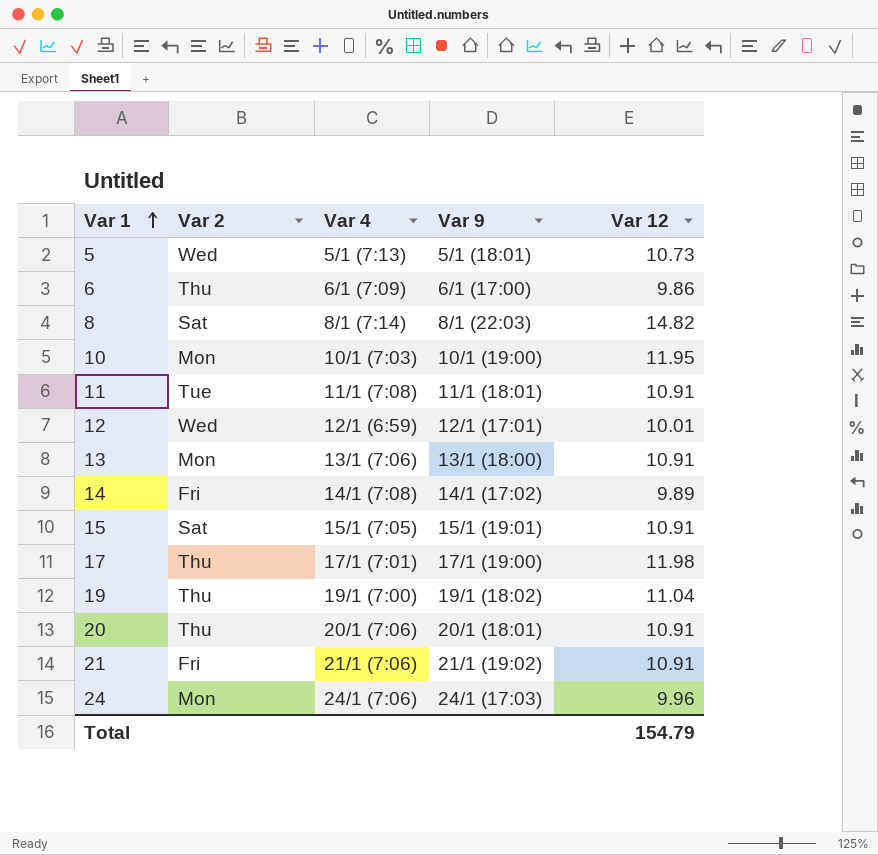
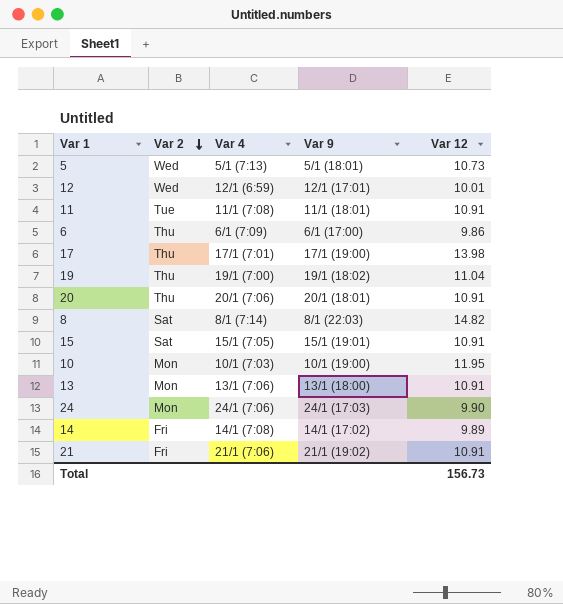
row order: Var 1 ascending -> Var 2 descending
17 | Var 12: 11.98 -> 13.98
24 | Var 12: 9.96 -> 9.90
Total | Var 12: 154.79 -> 156.73

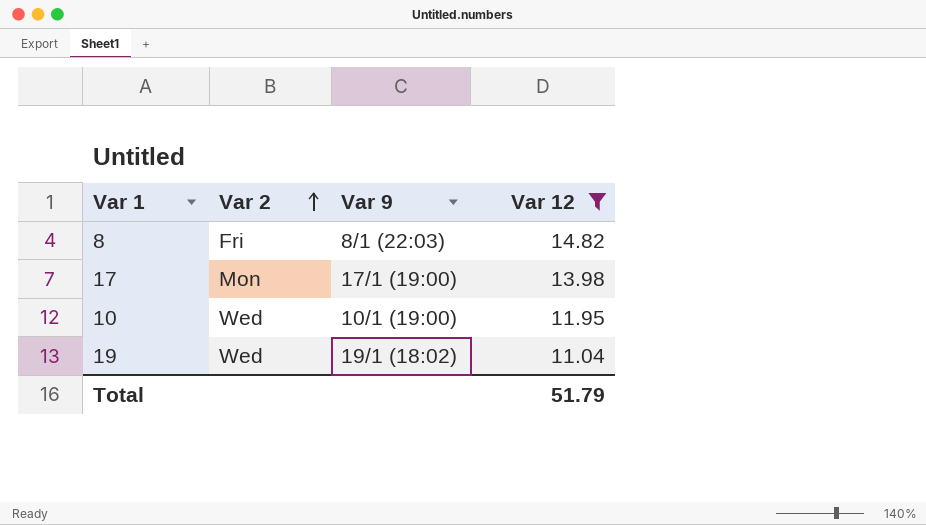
filter: none -> Var 12 >= 11.04
row order: Var 2 descending -> Var 2 ascending
column Var 4 | position: 3 -> none
8 | Var 2: Sat -> Fri
17 | Var 2: Thu -> Mon
10 | Var 2: Mon -> Wed
19 | Var 2: Thu -> Wed
Total | Var 12: 156.73 -> 51.79

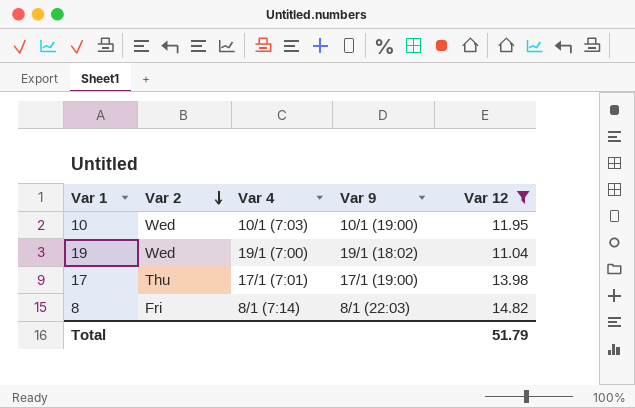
row order: Var 2 ascending -> Var 2 descending
column Var 4 | position: none -> 3
17 | Var 2: Mon -> Thu

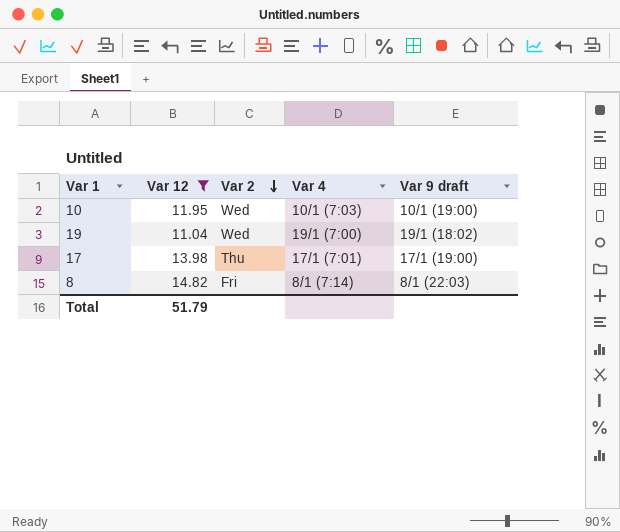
column Var 12 | position: 5 -> 2
column name: Var 9 -> Var 9 draft

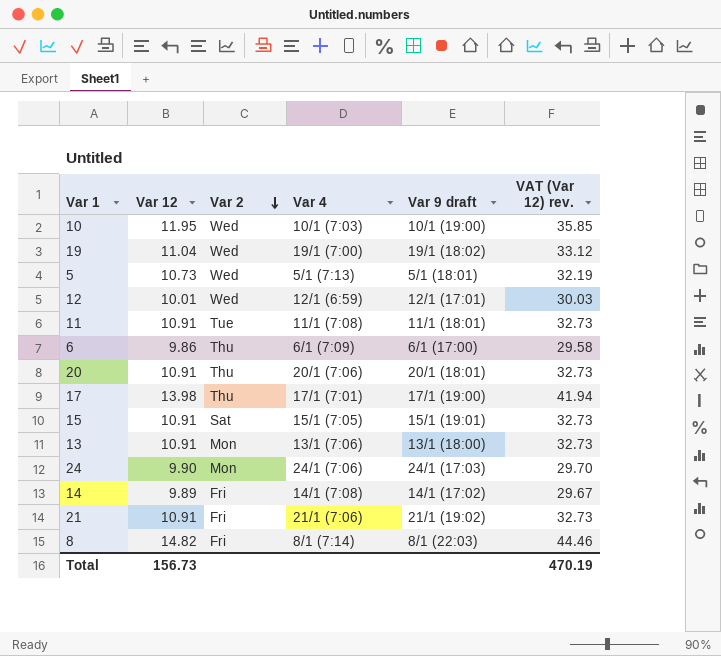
filter: Var 12 >= 11.04 -> none
column VAT (Var 12) rev. | formula: none -> [Var 12] * 3
Total | Var 12: 51.79 -> 156.73

